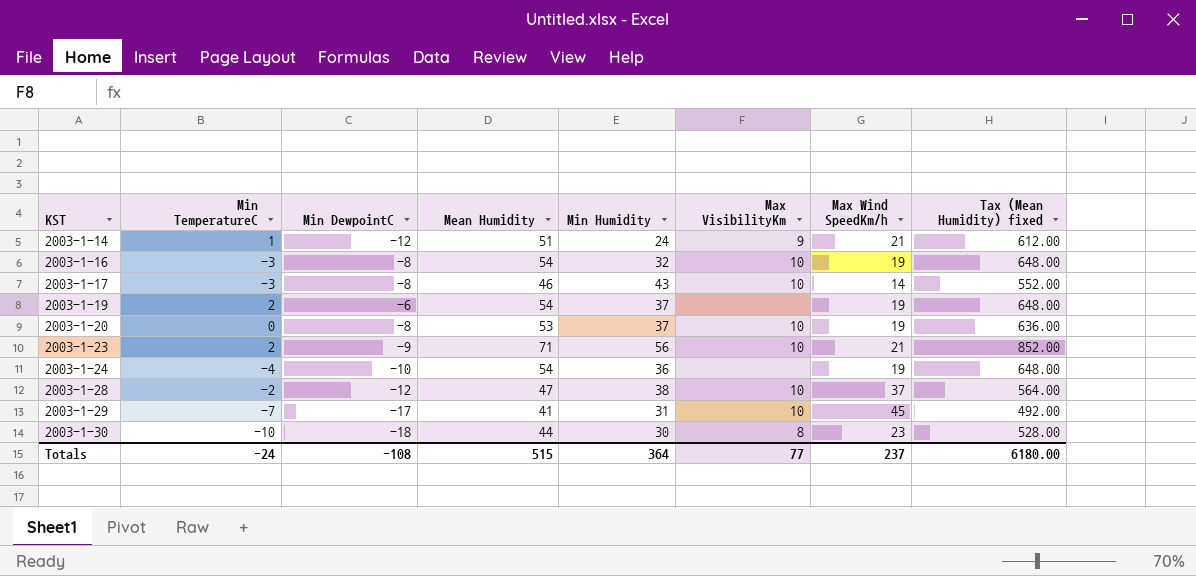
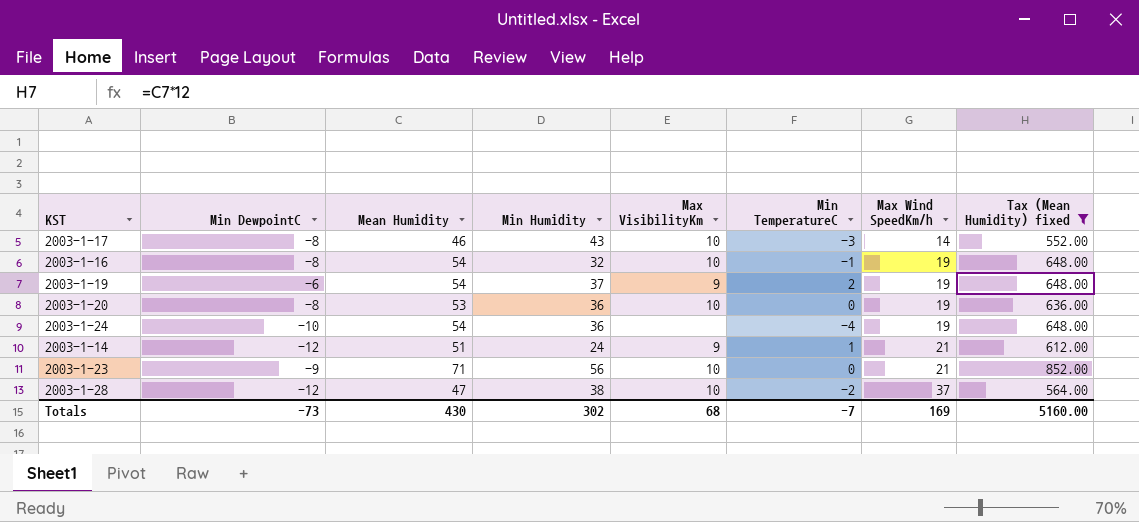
filter: none -> Tax (Mean Humidity) fixed >= 552.00
row order: KST ascending -> Max Wind SpeedKm/h ascending
column Min TemperatureC | position: 2 -> 6
2003-1-16 | Min TemperatureC: -3 -> -1
2003-1-19 | Max VisibilityKm: none -> 9
2003-1-20 | Min Humidity: 37 -> 36
2003-1-23 | Min TemperatureC: 2 -> 0
Totals | Min DewpointC: -108 -> -73
Totals | Mean Humidity: 515 -> 430
Totals | Min Humidity: 364 -> 302
Totals | Max VisibilityKm: 77 -> 68
Totals | Min TemperatureC: -24 -> -7
Totals | Max Wind SpeedKm/h: 237 -> 169
Totals | Tax (Mean Humidity) fixed: 6180.00 -> 5160.00

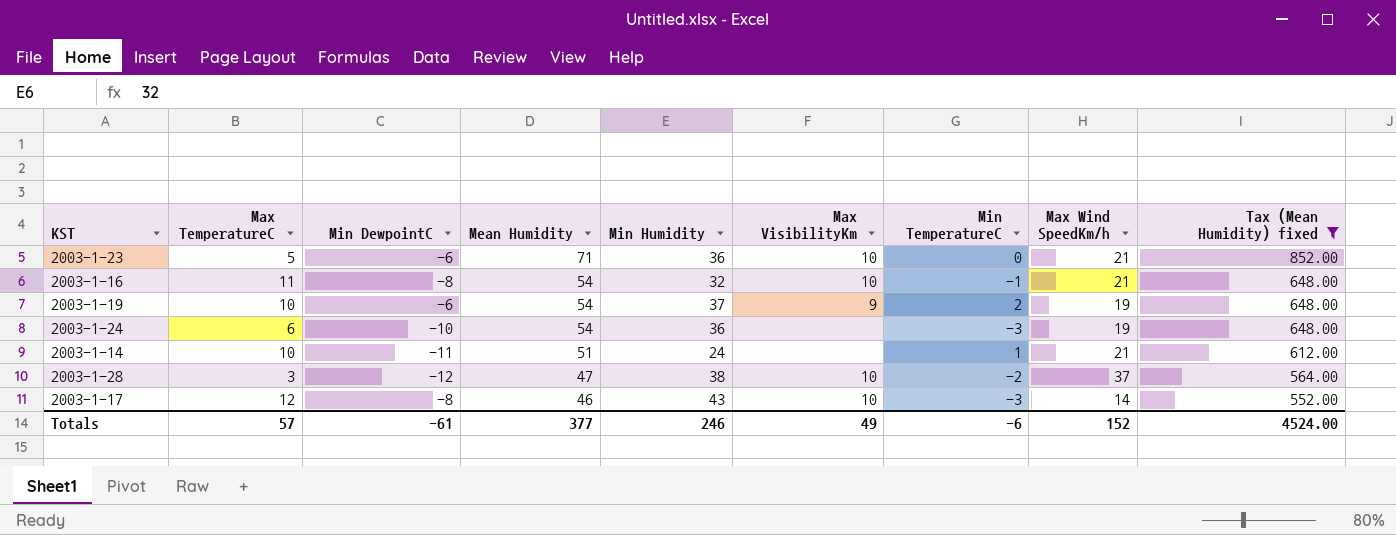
row order: Max Wind SpeedKm/h ascending -> Mean Humidity descending
column Max TemperatureC | position: none -> 2
row 2003-1-20: -8 | 53 | 36 | 10 | 0 | 19 | 636.00 -> none
2003-1-23 | Min DewpointC: -9 -> -6
2003-1-23 | Min Humidity: 56 -> 36
2003-1-16 | Max Wind SpeedKm/h: 19 -> 21
2003-1-24 | Min TemperatureC: -4 -> -3
2003-1-14 | Min DewpointC: -12 -> -11
2003-1-14 | Max VisibilityKm: 9 -> none
Totals | Min DewpointC: -73 -> -61
Totals | Mean Humidity: 430 -> 377
Totals | Min Humidity: 302 -> 246
Totals | Max VisibilityKm: 68 -> 49
Totals | Min TemperatureC: -7 -> -6
Totals | Max Wind SpeedKm/h: 169 -> 152
Totals | Tax (Mean Humidity) fixed: 5160.00 -> 4524.00

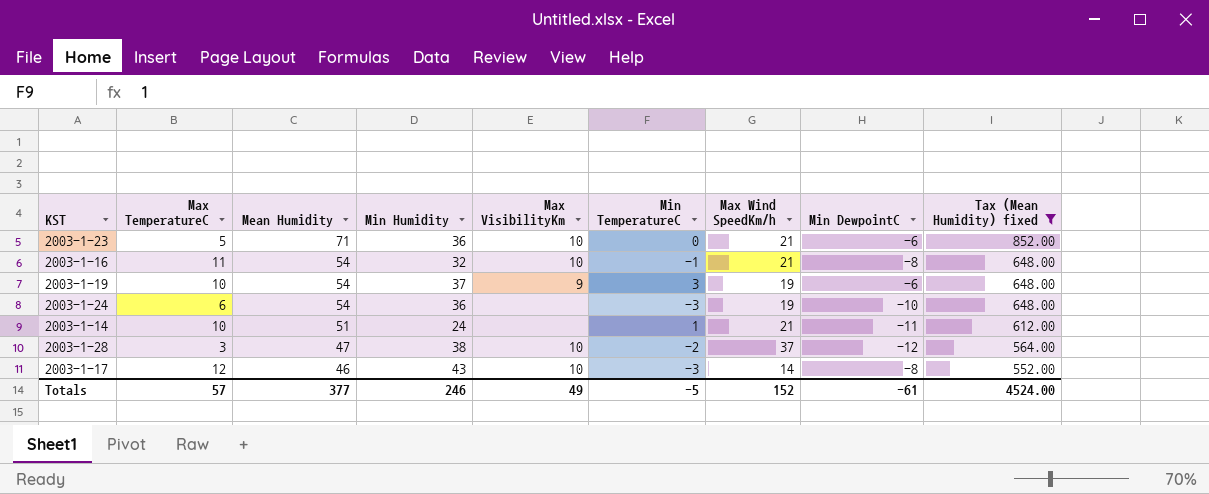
column Min DewpointC | position: 3 -> 8
2003-1-19 | Min TemperatureC: 2 -> 3
Totals | Min TemperatureC: -6 -> -5

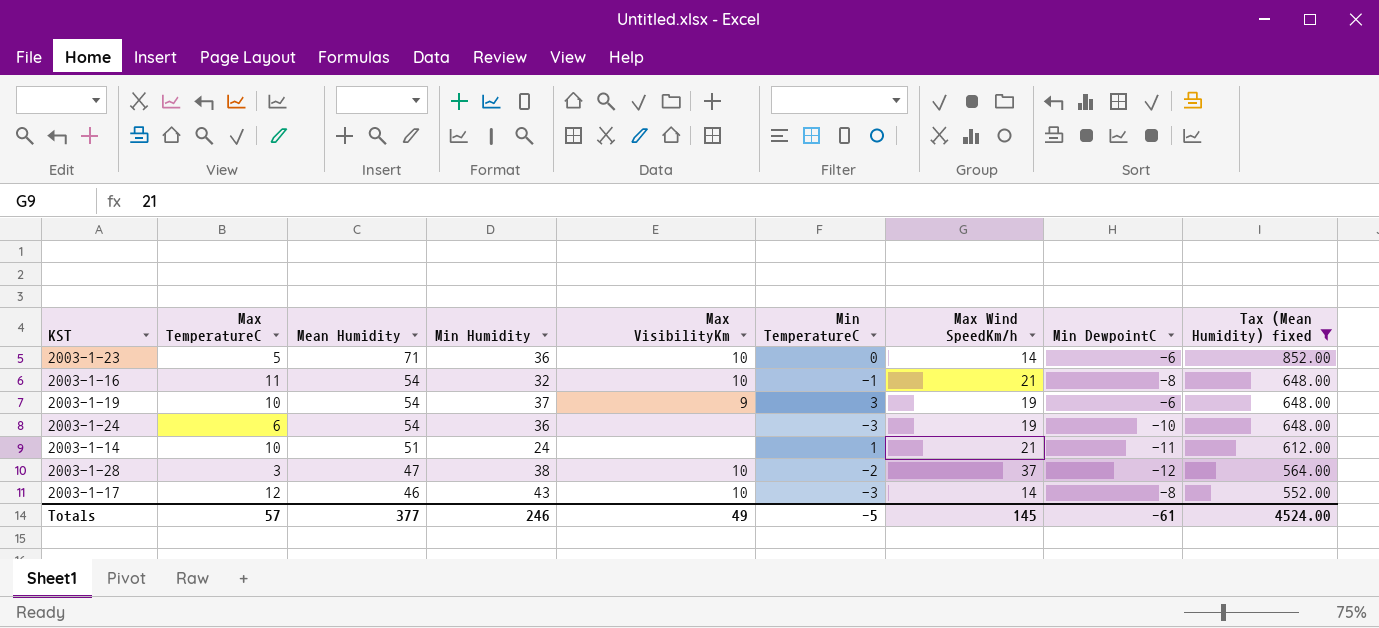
2003-1-23 | Max Wind SpeedKm/h: 21 -> 14
Totals | Max Wind SpeedKm/h: 152 -> 145

